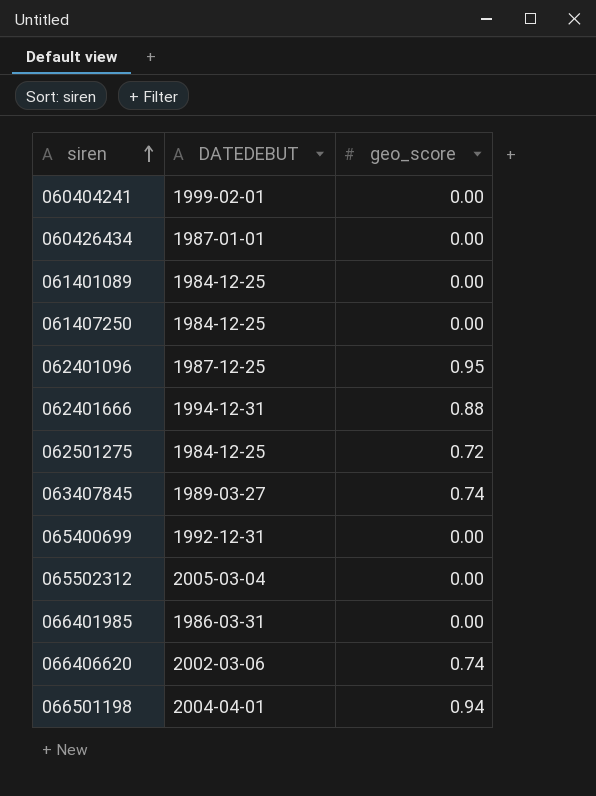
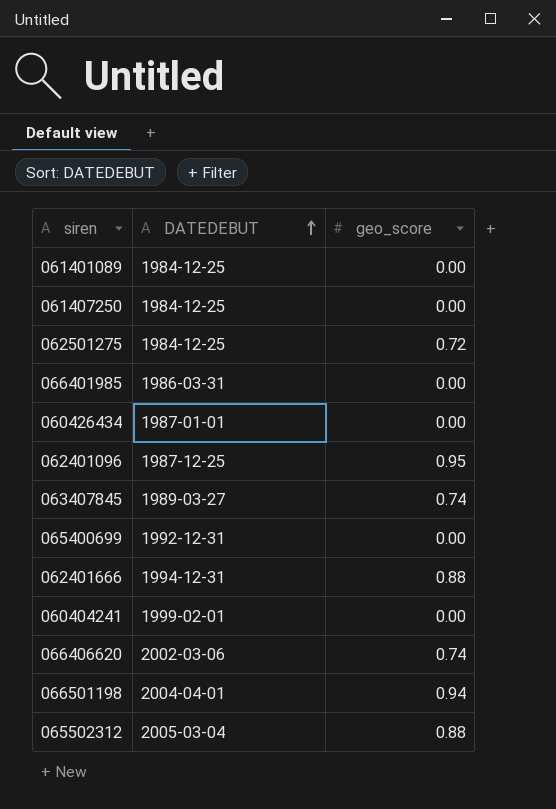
row order: siren ascending -> DATEDEBUT ascending
065502312 | geo_score: 0.00 -> 0.88

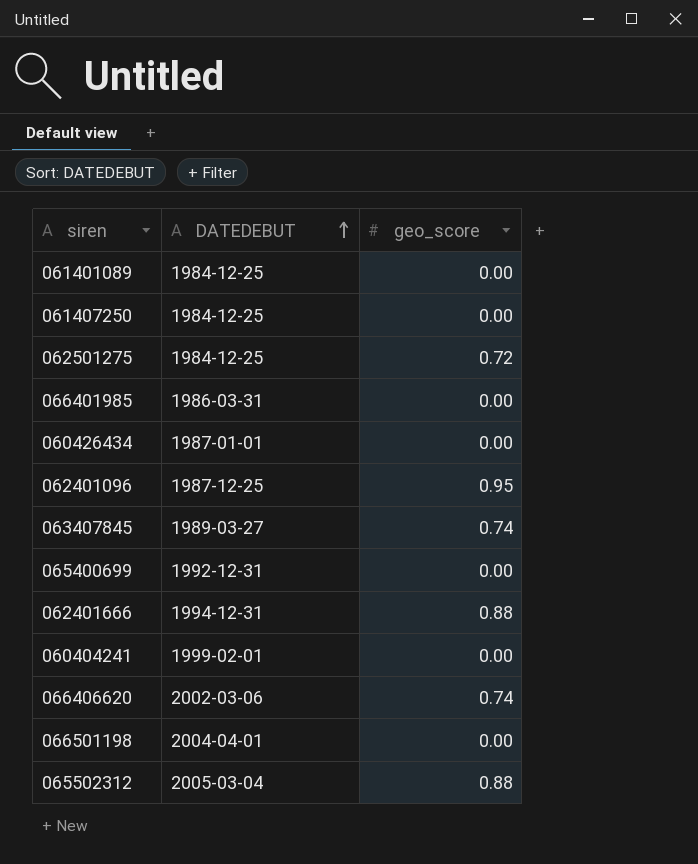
066501198 | geo_score: 0.94 -> 0.00

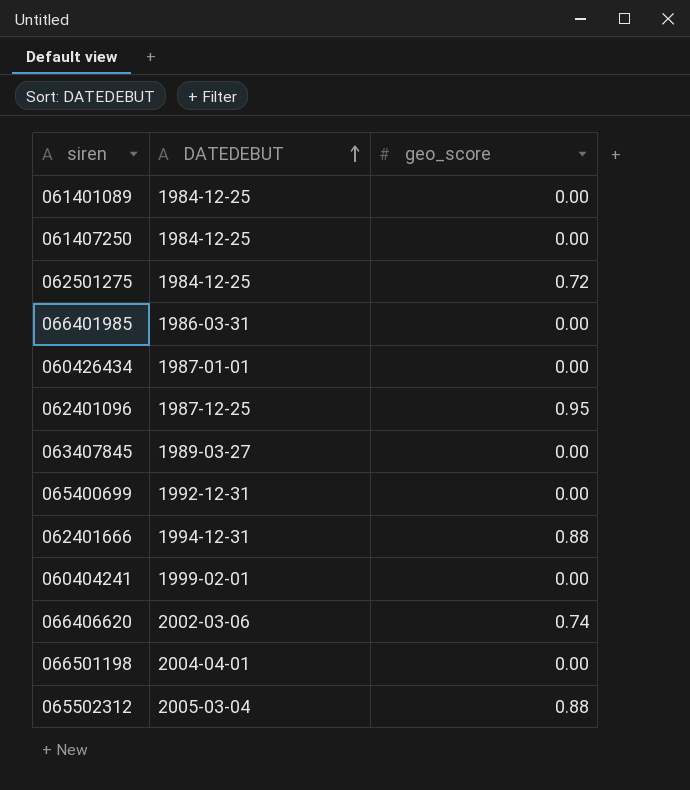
063407845 | geo_score: 0.74 -> 0.00

